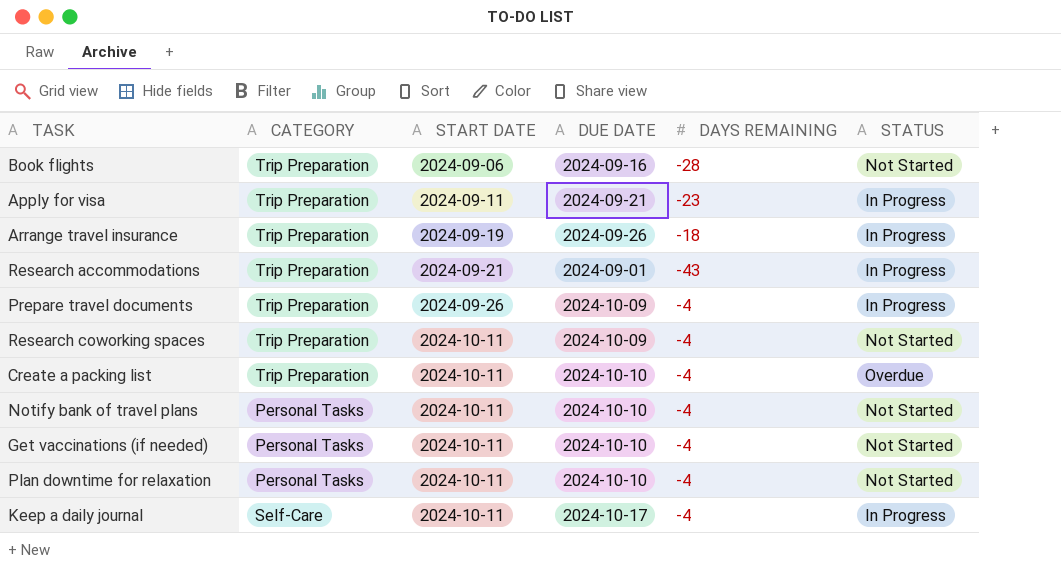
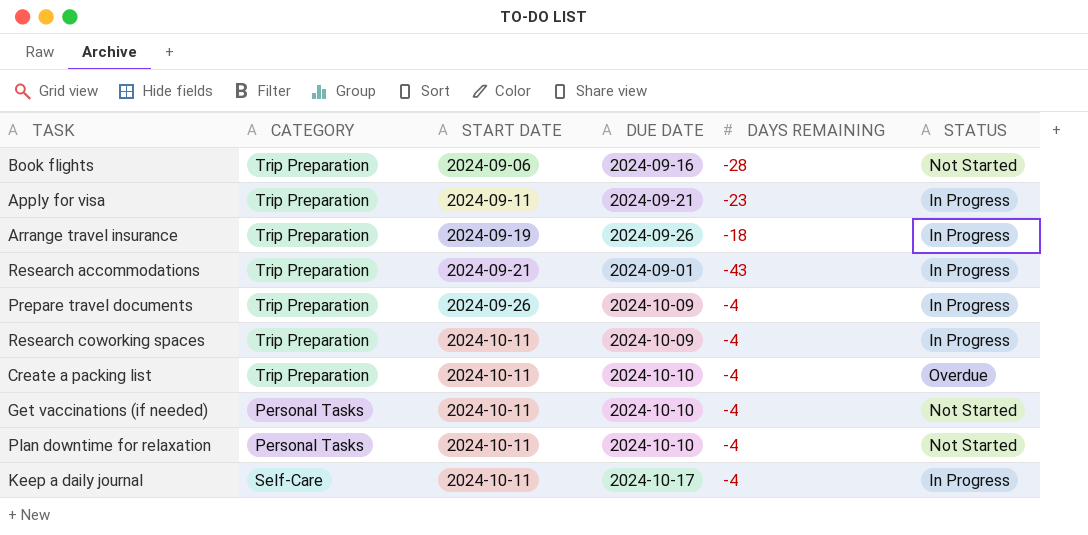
row Notify bank of travel plans: Personal Tasks | 2024-10-11 | 2024-10-10 | -4 | Not Started -> none
Research coworking spaces | STATUS: Not Started -> In Progress

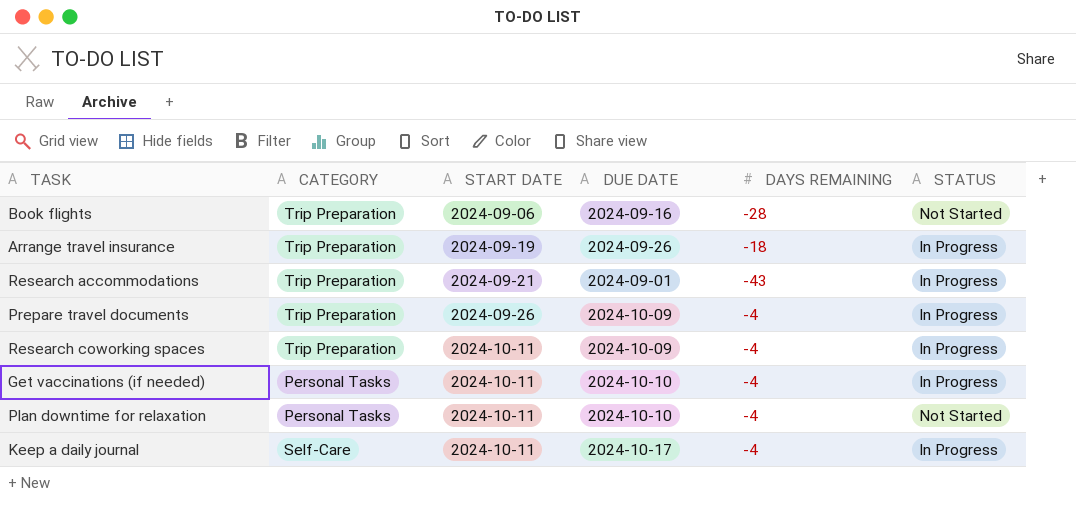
row Apply for visa: Trip Preparation | 2024-09-11 | 2024-09-21 | -23 | In Progress -> none
row Create a packing list: Trip Preparation | 2024-10-11 | 2024-10-10 | -4 | Overdue -> none
Get vaccinations (if needed) | STATUS: Not Started -> In Progress

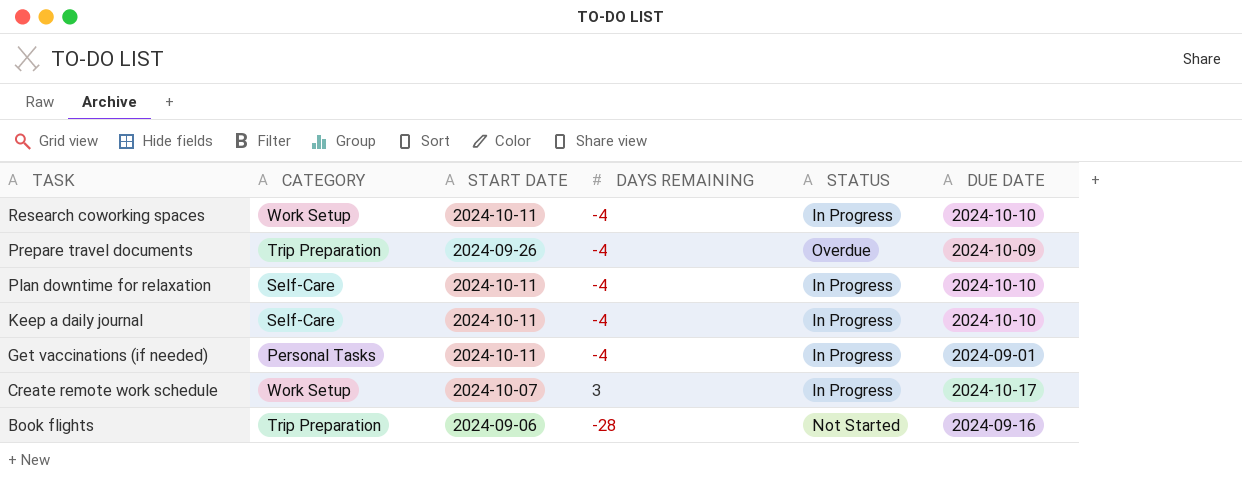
row order: START DATE ascending -> TASK descending
column DUE DATE | position: 4 -> 6
row Arrange travel insurance: Trip Preparation | 2024-09-19 | 2024-09-26 | -18 | In Progress -> none
row Research accommodations: Trip Preparation | 2024-09-21 | 2024-09-01 | -43 | In Progress -> none
Research coworking spaces | CATEGORY: Trip Preparation -> Work Setup
Research coworking spaces | DUE DATE: 2024-10-09 -> 2024-10-10
Prepare travel documents | STATUS: In Progress -> Overdue
Plan downtime for relaxation | CATEGORY: Personal Tasks -> Self-Care
Plan downtime for relaxation | STATUS: Not Started -> In Progress
Keep a daily journal | DUE DATE: 2024-10-17 -> 2024-10-10
Get vaccinations (if needed) | DUE DATE: 2024-10-10 -> 2024-09-01
row Create remote work schedule: none -> Work Setup | 2024-10-07 | 3 | In Progress | 2024-10-17

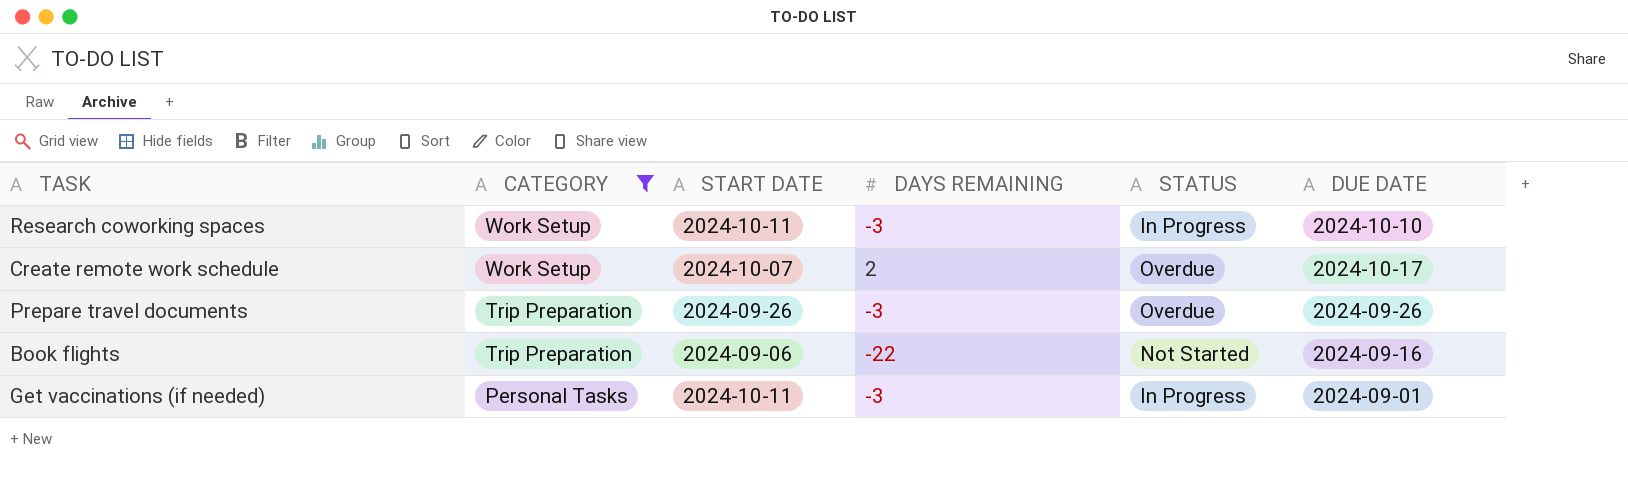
filter: none -> CATEGORY != Self-Care
row order: TASK descending -> CATEGORY descending
Research coworking spaces | DAYS REMAINING: -4 -> -3
Create remote work schedule | DAYS REMAINING: 3 -> 2
Create remote work schedule | STATUS: In Progress -> Overdue
Prepare travel documents | DAYS REMAINING: -4 -> -3
Prepare travel documents | DUE DATE: 2024-10-09 -> 2024-09-26
Book flights | DAYS REMAINING: -28 -> -22
Get vaccinations (if needed) | DAYS REMAINING: -4 -> -3

